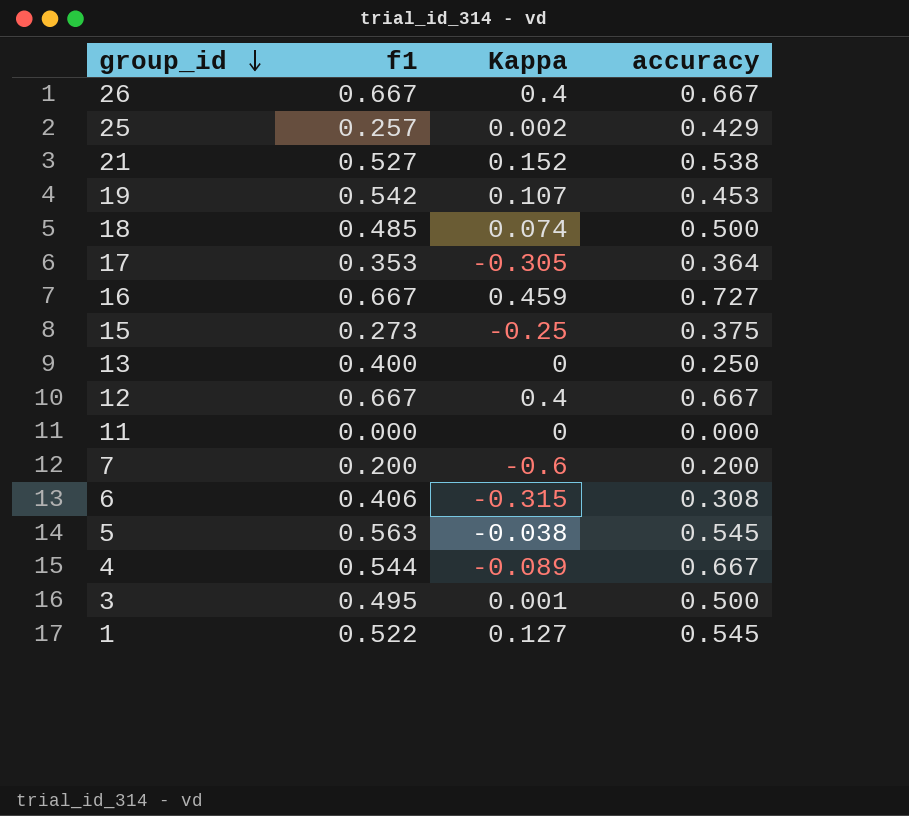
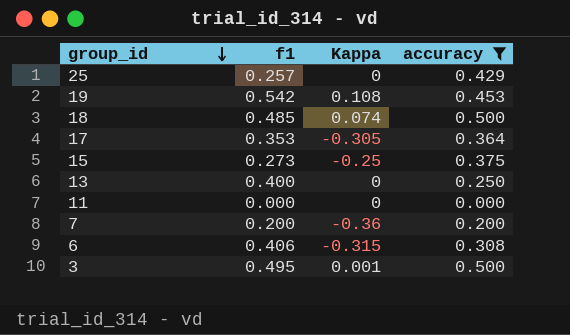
filter: none -> accuracy <= 0.500
25 | Kappa: 0.002 -> 0
19 | Kappa: 0.107 -> 0.108
7 | Kappa: -0.6 -> -0.36

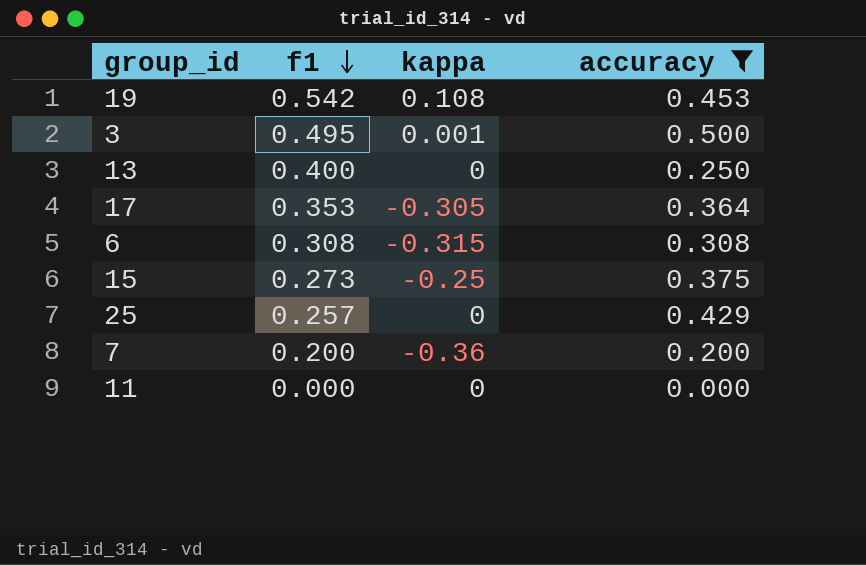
row order: group_id descending -> f1 descending
column name: Kappa -> kappa
row 18: 0.485 | 0.074 | 0.500 -> none
6 | f1: 0.406 -> 0.308

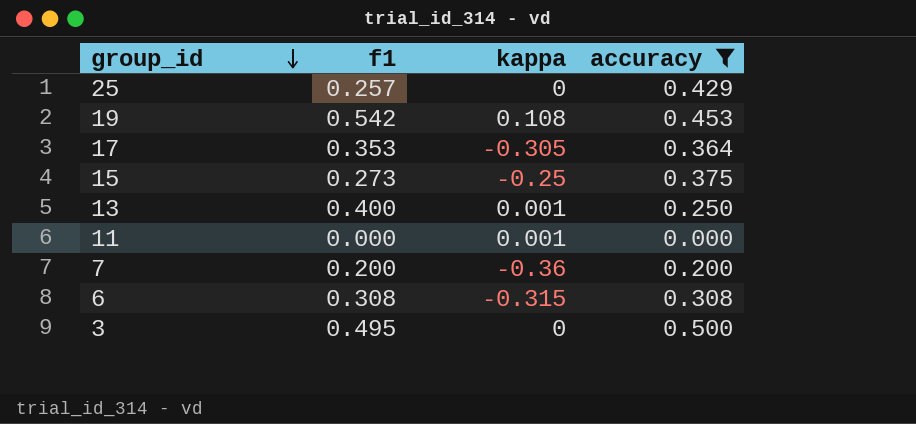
row order: f1 descending -> group_id descending
13 | kappa: 0 -> 0.001
11 | kappa: 0 -> 0.001
3 | kappa: 0.001 -> 0

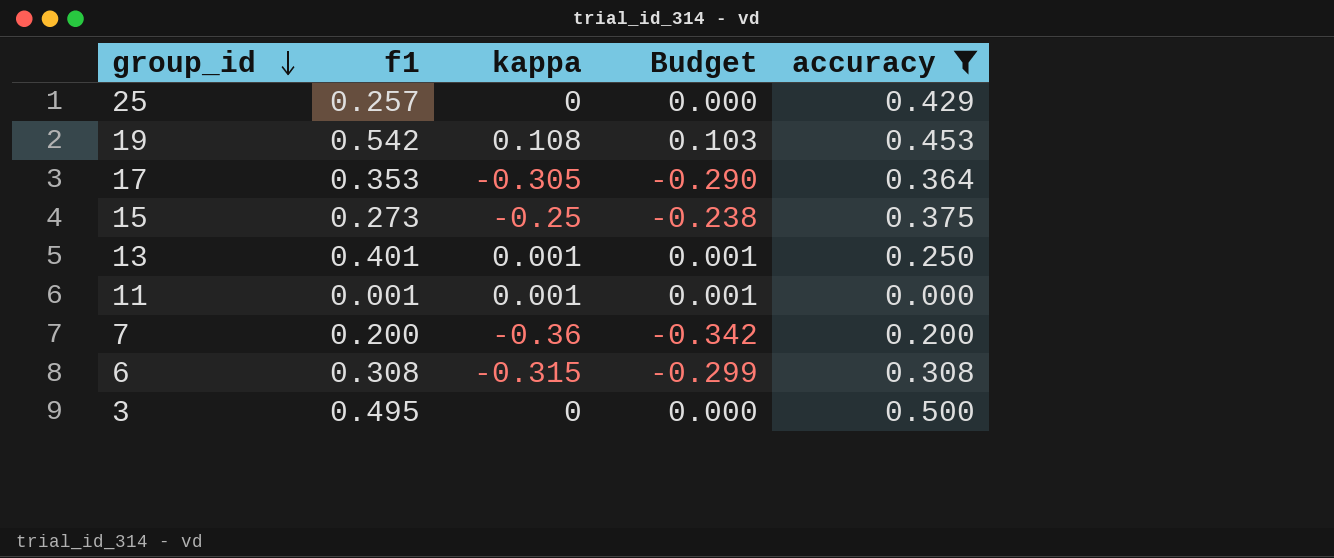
column Budget | formula: none -> [kappa] * 0.95
13 | f1: 0.400 -> 0.401
11 | f1: 0.000 -> 0.001

